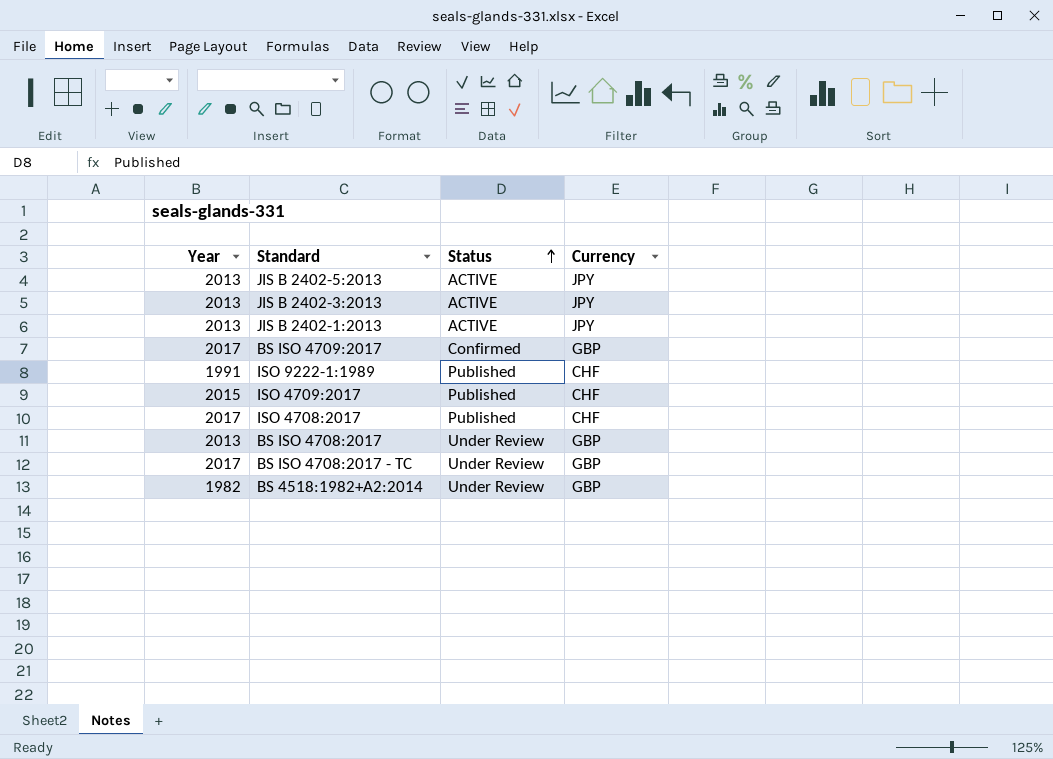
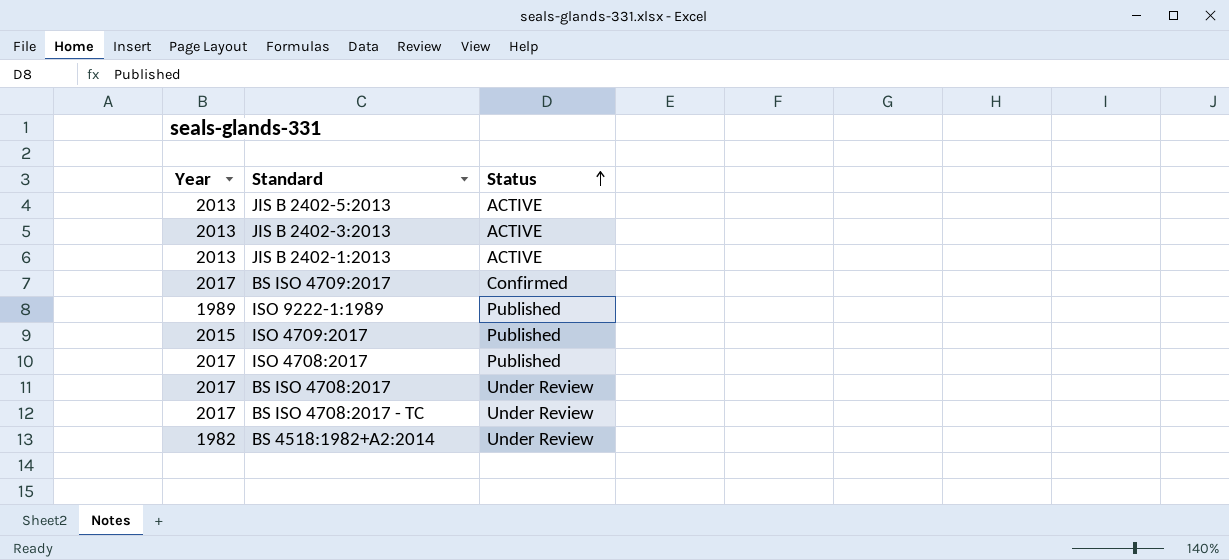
column Currency | position: 4 -> none
ISO 9222-1:1989 | Year: 1991 -> 1989
BS ISO 4708:2017 | Year: 2013 -> 2017

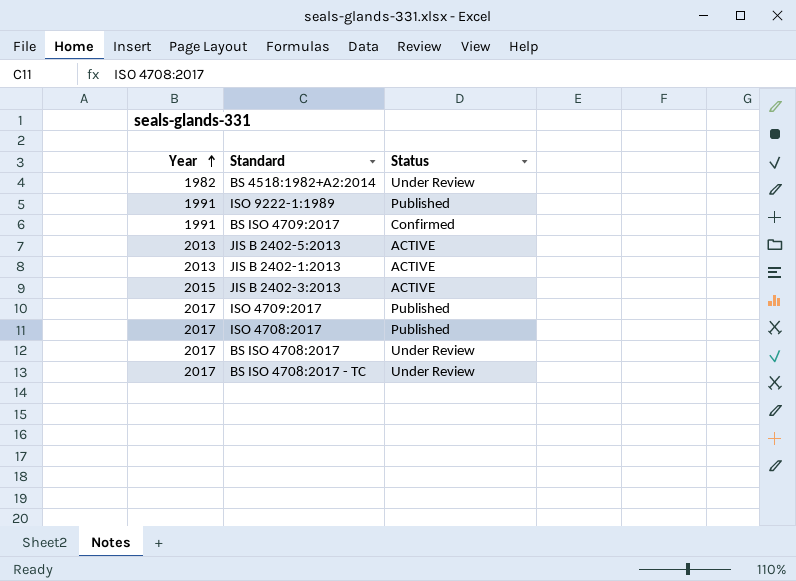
row order: Status ascending -> Year ascending
ISO 9222-1:1989 | Year: 1989 -> 1991
BS ISO 4709:2017 | Year: 2017 -> 1991
JIS B 2402-3:2013 | Year: 2013 -> 2015
ISO 4709:2017 | Year: 2015 -> 2017

